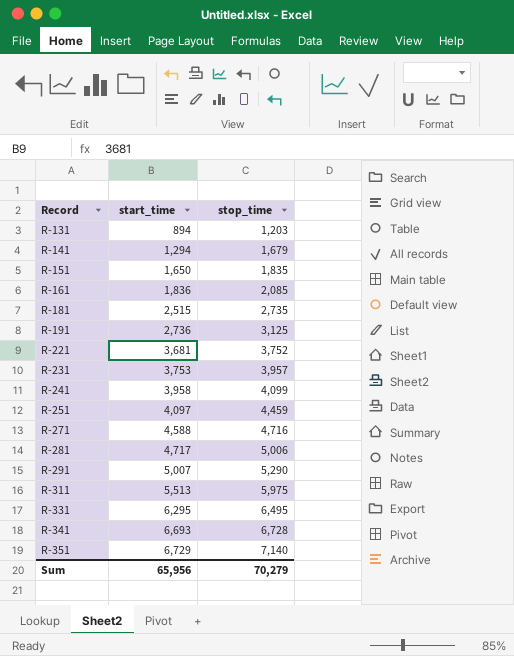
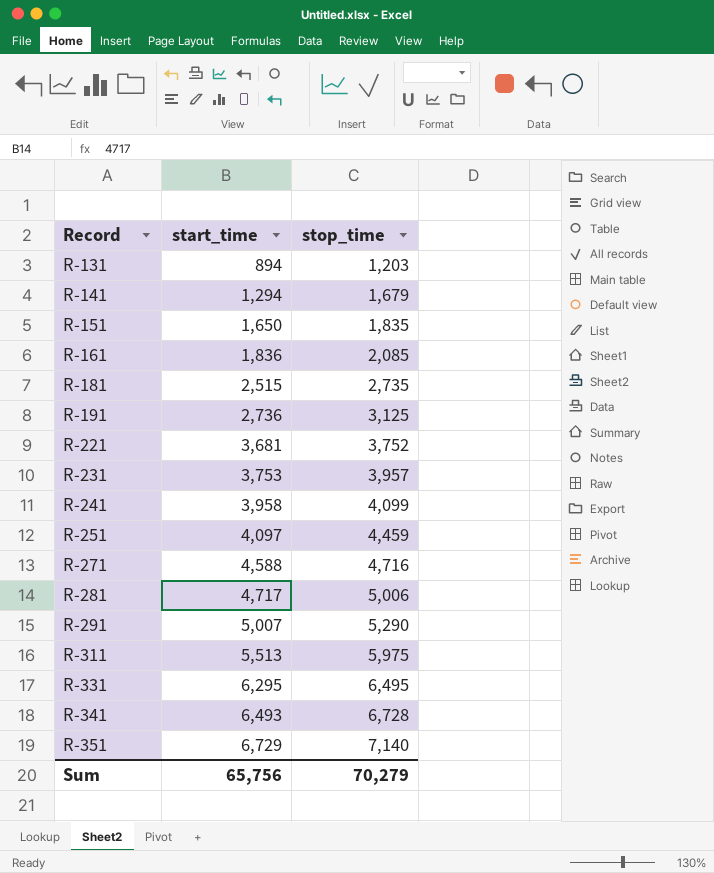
R-341 | start_time: 6,693 -> 6,493
Sum | start_time: 65,956 -> 65,756

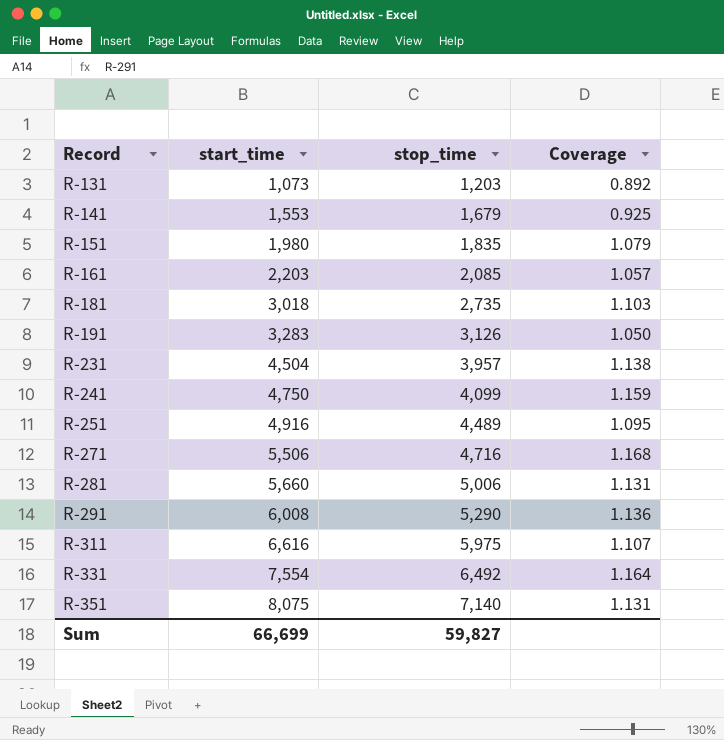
column Coverage | formula: none -> [start_time] / [stop_time]
row R-221: 3,681 | 3,752 -> none
row R-341: 6,493 | 6,728 -> none
R-131 | start_time: 894 -> 1,073
R-141 | start_time: 1,294 -> 1,553
R-151 | start_time: 1,650 -> 1,980
R-161 | start_time: 1,836 -> 2,203
R-181 | start_time: 2,515 -> 3,018
R-191 | start_time: 2,736 -> 3,283
R-191 | stop_time: 3,125 -> 3,126
R-231 | start_time: 3,753 -> 4,504
R-241 | start_time: 3,958 -> 4,750
R-251 | start_time: 4,097 -> 4,916
R-251 | stop_time: 4,459 -> 4,489
R-271 | start_time: 4,588 -> 5,506
R-281 | start_time: 4,717 -> 5,660
R-291 | start_time: 5,007 -> 6,008
R-311 | start_time: 5,513 -> 6,616
R-331 | start_time: 6,295 -> 7,554
R-331 | stop_time: 6,495 -> 6,492
R-351 | start_time: 6,729 -> 8,075
Sum | start_time: 65,756 -> 66,699
Sum | stop_time: 70,279 -> 59,827

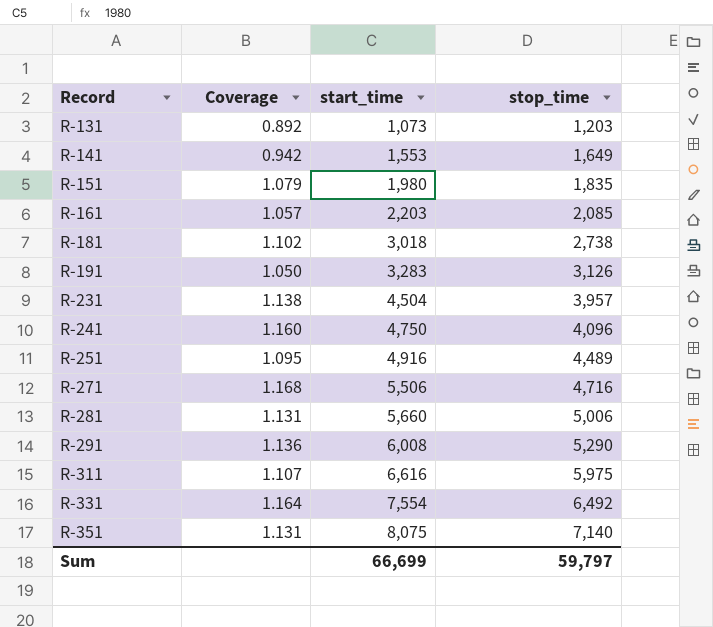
column Coverage | position: 4 -> 2
R-141 | Coverage: 0.925 -> 0.942
R-141 | stop_time: 1,679 -> 1,649
R-181 | Coverage: 1.103 -> 1.102
R-181 | stop_time: 2,735 -> 2,738
R-241 | Coverage: 1.159 -> 1.160
R-241 | stop_time: 4,099 -> 4,096
Sum | stop_time: 59,827 -> 59,797

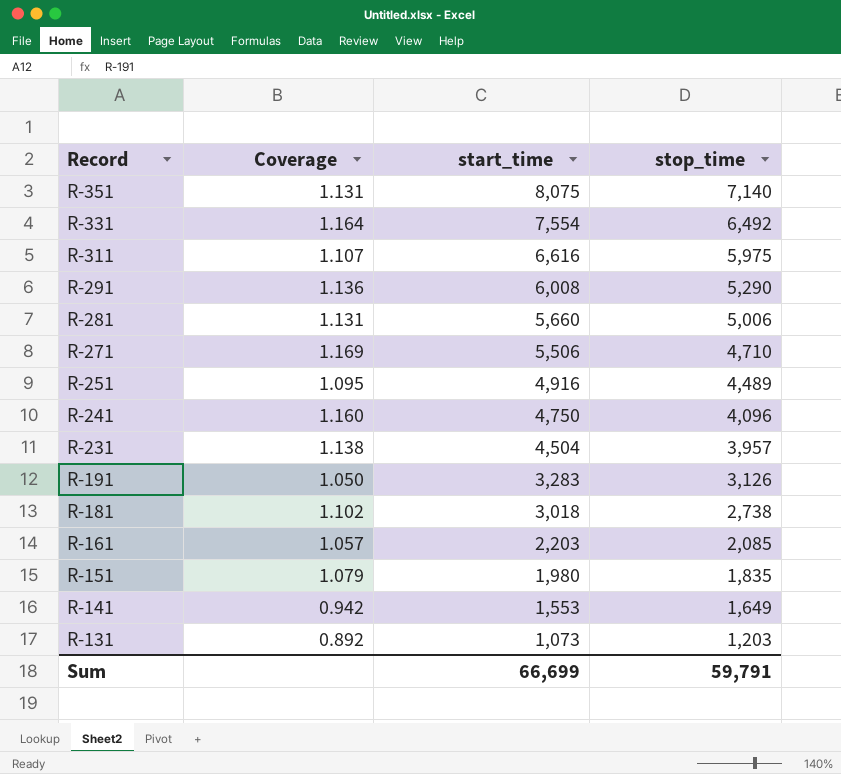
row order: Record ascending -> Record descending
R-271 | Coverage: 1.168 -> 1.169
R-271 | stop_time: 4,716 -> 4,710
Sum | stop_time: 59,797 -> 59,791

